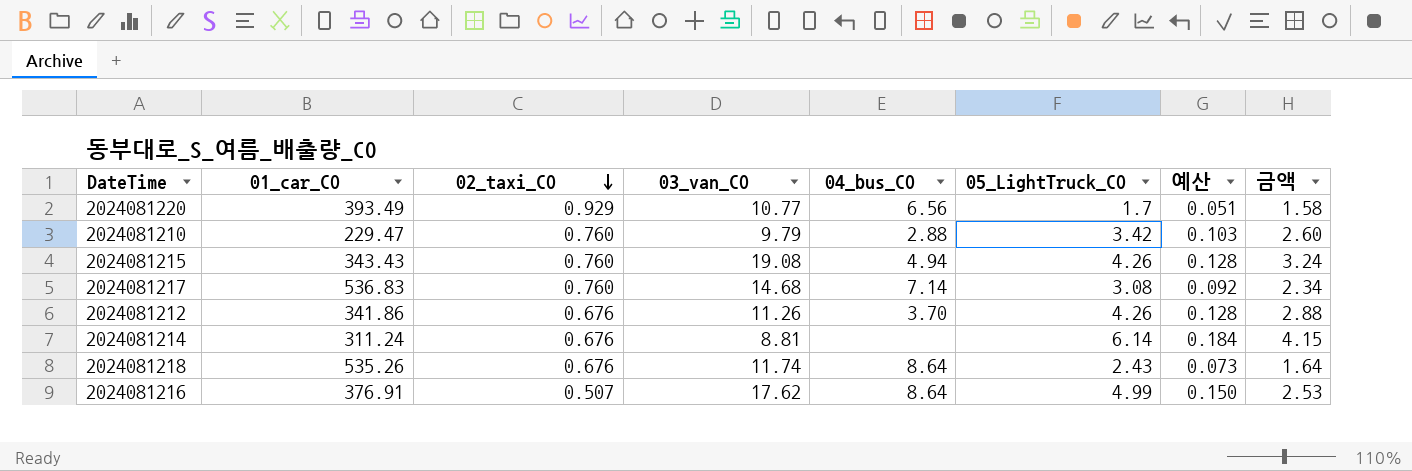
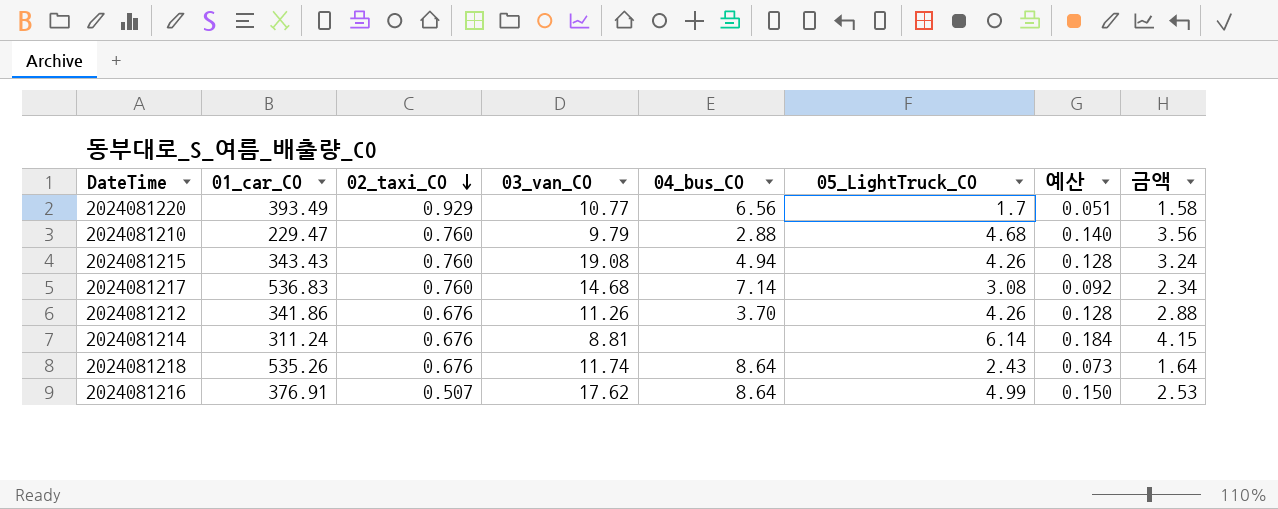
2024081210 | 05_LightTruck_CO: 3.42 -> 4.68
2024081210 | 예산: 0.103 -> 0.140
2024081210 | 금액: 2.60 -> 3.56

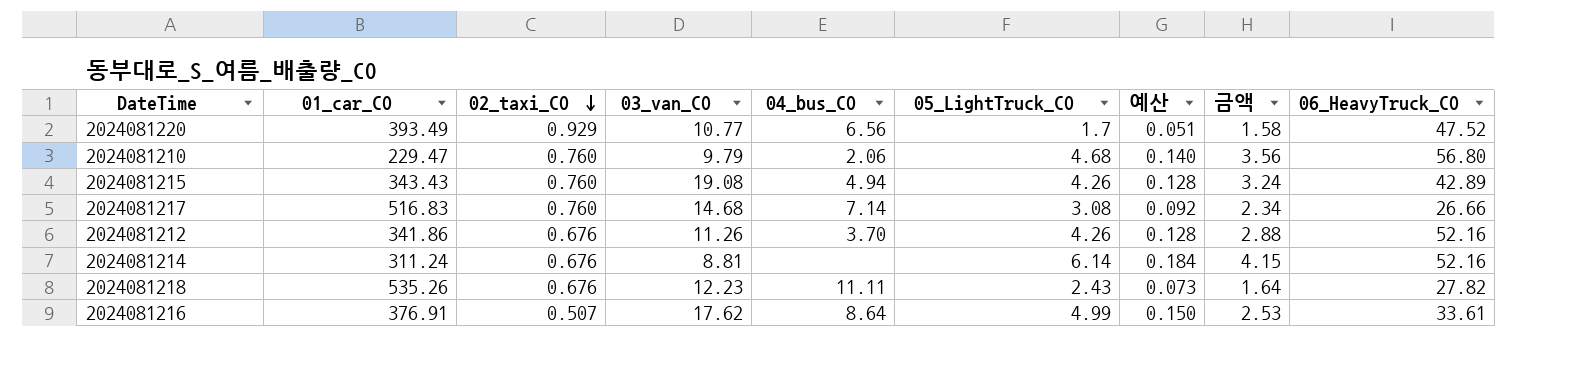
column 06_HeavyTruck_CO | position: none -> 9
2024081210 | 04_bus_CO: 2.88 -> 2.06
2024081217 | 01_car_CO: 536.83 -> 516.83
2024081218 | 03_van_CO: 11.74 -> 12.23
2024081218 | 04_bus_CO: 8.64 -> 11.11

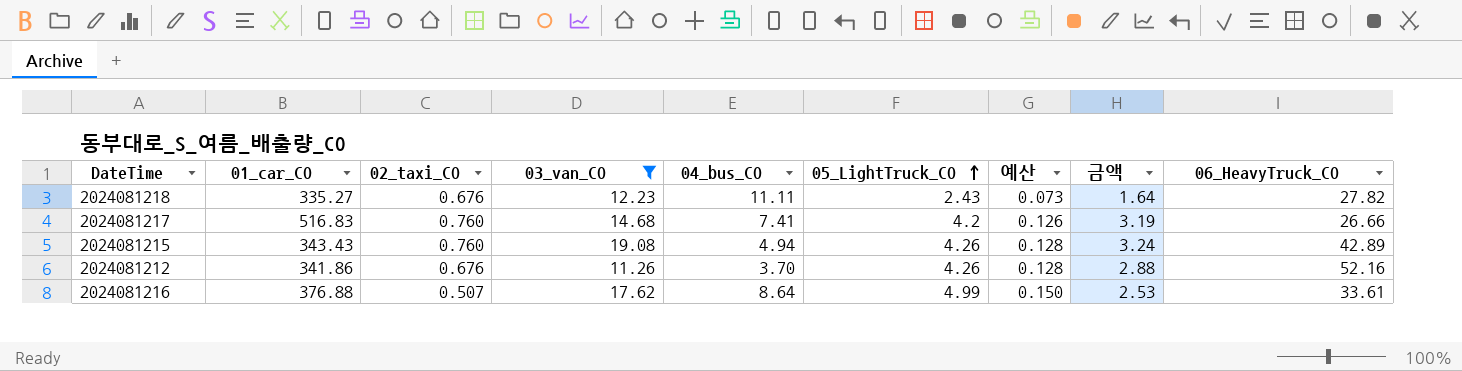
filter: none -> 03_van_CO >= 11.26
row order: 02_taxi_CO descending -> 05_LightTruck_CO ascending
2024081218 | 01_car_CO: 535.26 -> 335.27
2024081217 | 04_bus_CO: 7.14 -> 7.41
2024081217 | 05_LightTruck_CO: 3.08 -> 4.2
2024081217 | 예산: 0.092 -> 0.126
2024081217 | 금액: 2.34 -> 3.19
2024081216 | 01_car_CO: 376.91 -> 376.88

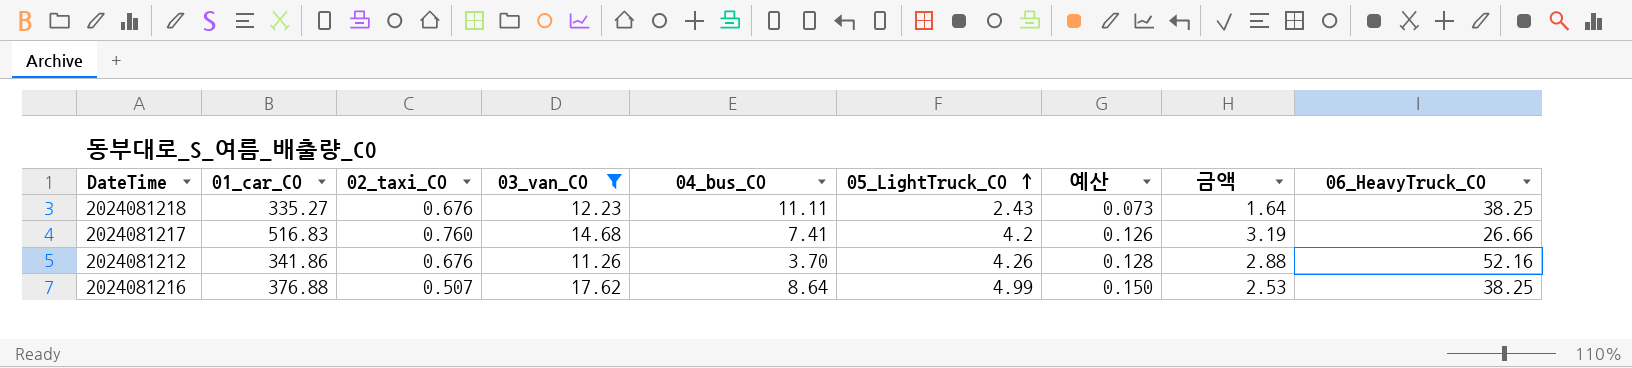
row 2024081215: 343.43 | 0.760 | 19.08 | 4.94 | 4.26 | 0.128 | 3.24 | 42.89 -> none
2024081218 | 06_HeavyTruck_CO: 27.82 -> 38.25
2024081216 | 06_HeavyTruck_CO: 33.61 -> 38.25

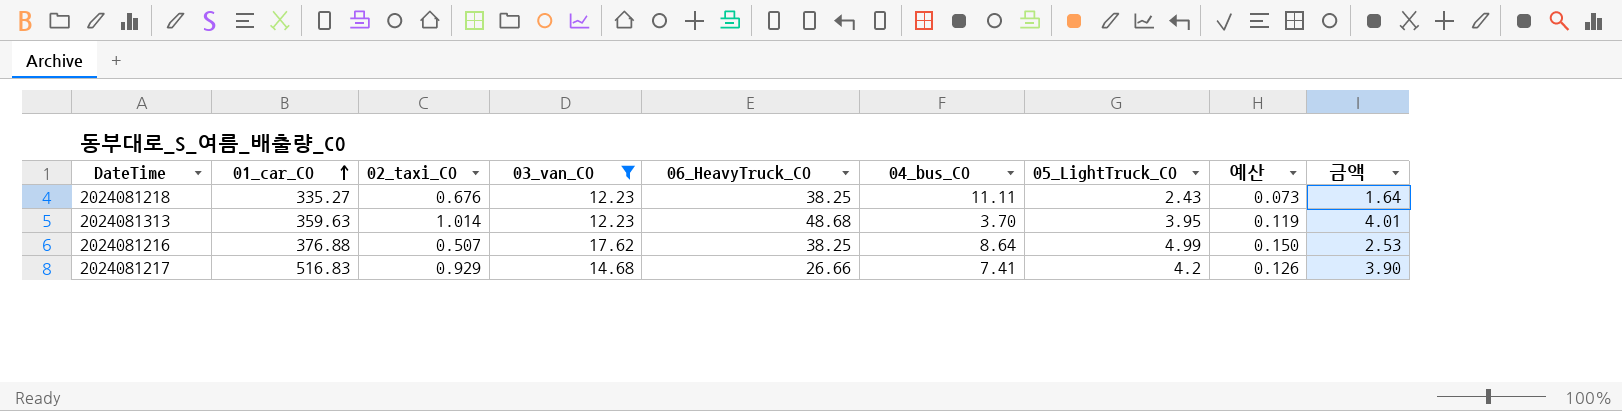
row order: 05_LightTruck_CO ascending -> 01_car_CO ascending
column 06_HeavyTruck_CO | position: 9 -> 5
row 2024081212: 341.86 | 0.676 | 11.26 | 3.70 | 4.26 | 0.128 | 2.88 | 52.16 -> none
row 2024081313: none -> 359.63 | 1.014 | 12.23 | 48.68 | 3.70 | 3.95 | 0.119 | 4.01
2024081217 | 02_taxi_CO: 0.760 -> 0.929
2024081217 | 금액: 3.19 -> 3.90

